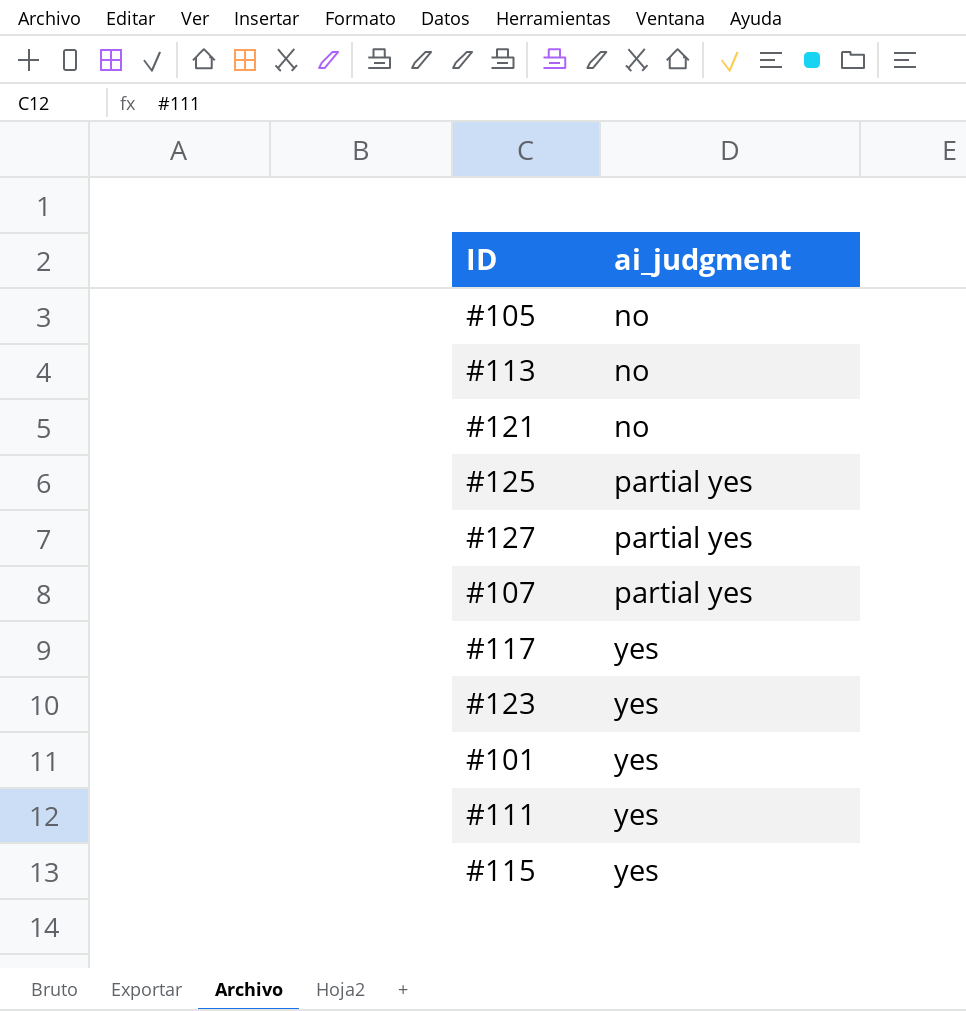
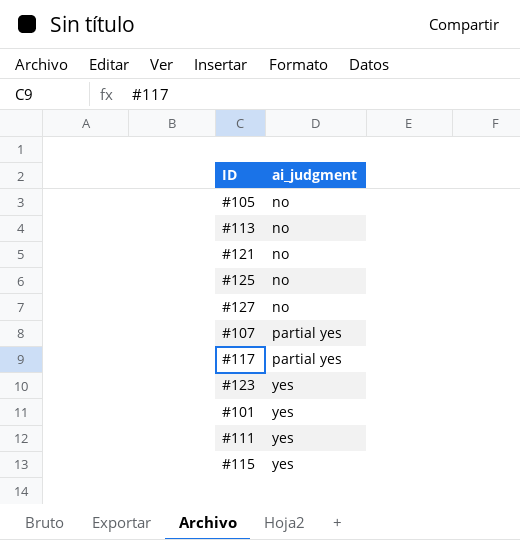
#125 | ai_judgment: partial yes -> no
#127 | ai_judgment: partial yes -> no
#117 | ai_judgment: yes -> partial yes

